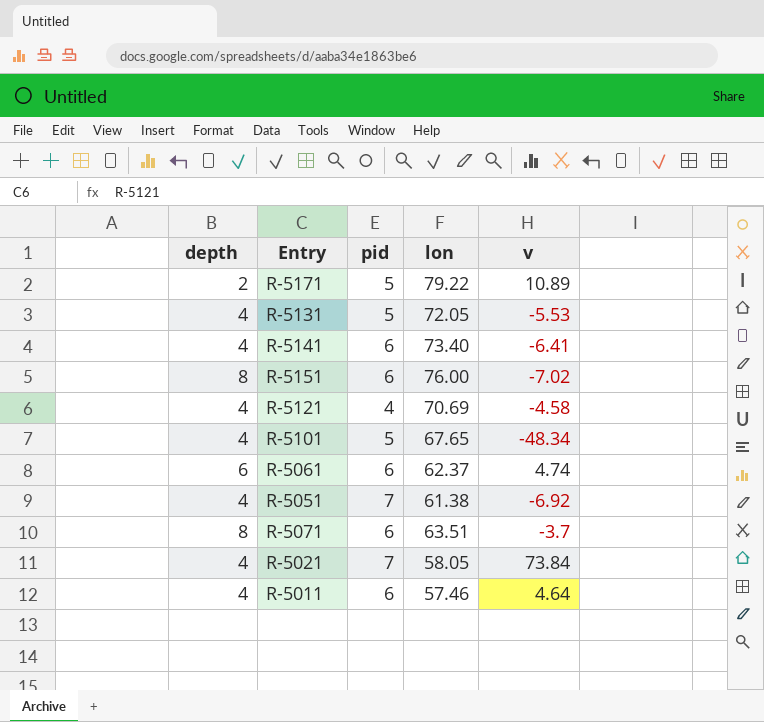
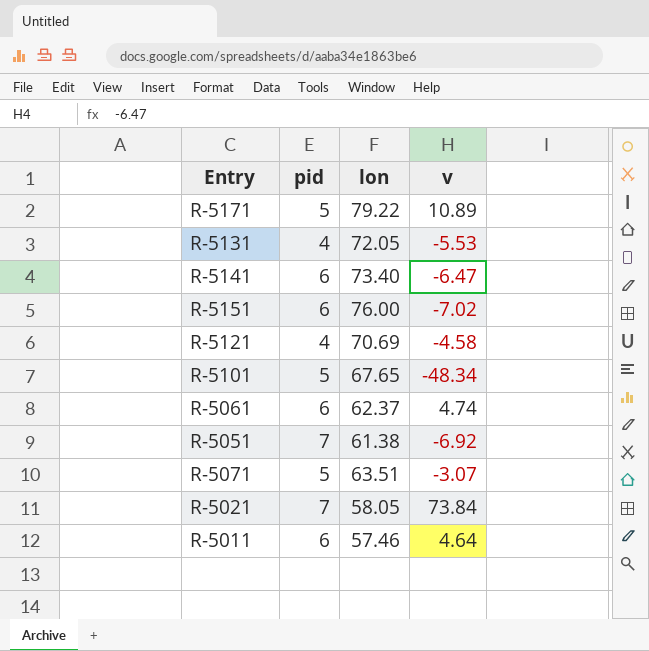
column depth | position: 1 -> none
R-5131 | pid: 5 -> 4
R-5141 | v: -6.41 -> -6.47
R-5071 | pid: 6 -> 5
R-5071 | v: -3.7 -> -3.07

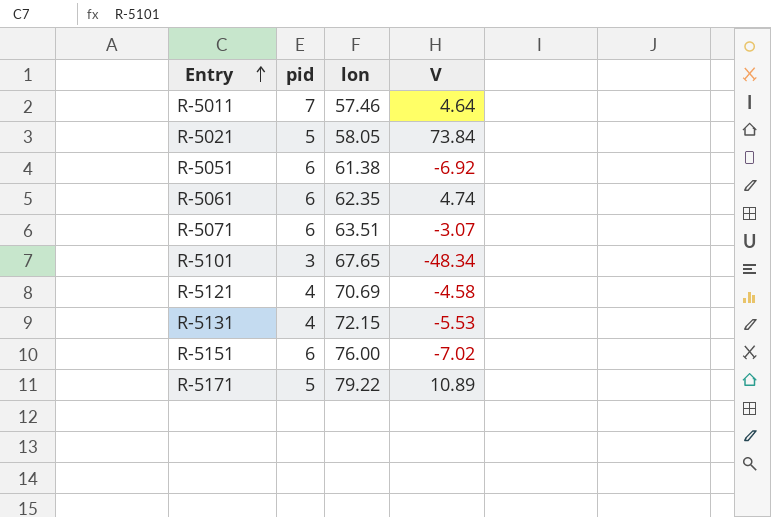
row order: none -> Entry ascending
column name: v -> V
row R-5141: 6 | 73.40 | -6.47 -> none
R-5011 | pid: 6 -> 7
R-5021 | pid: 7 -> 5
R-5051 | pid: 7 -> 6
R-5061 | lon: 62.37 -> 62.35
R-5071 | pid: 5 -> 6
R-5101 | pid: 5 -> 3
R-5131 | lon: 72.05 -> 72.15

